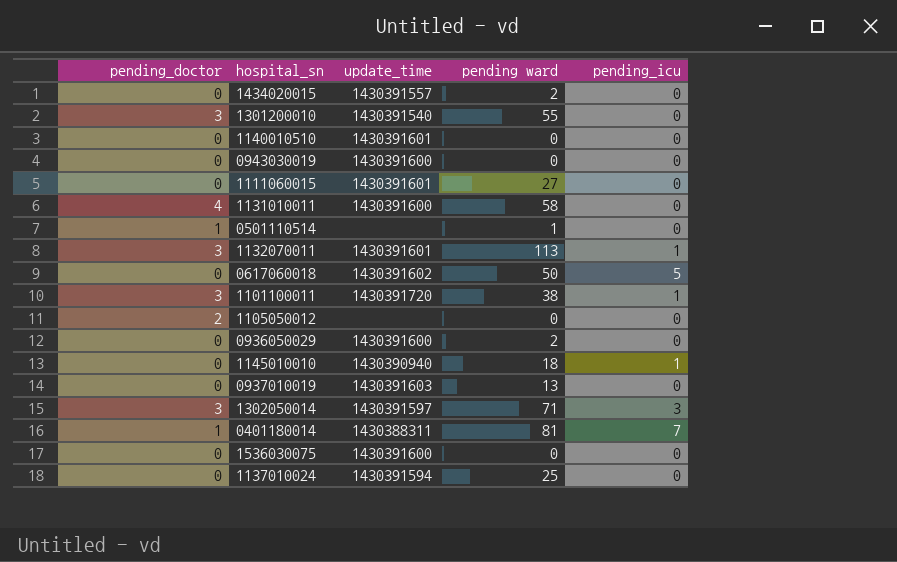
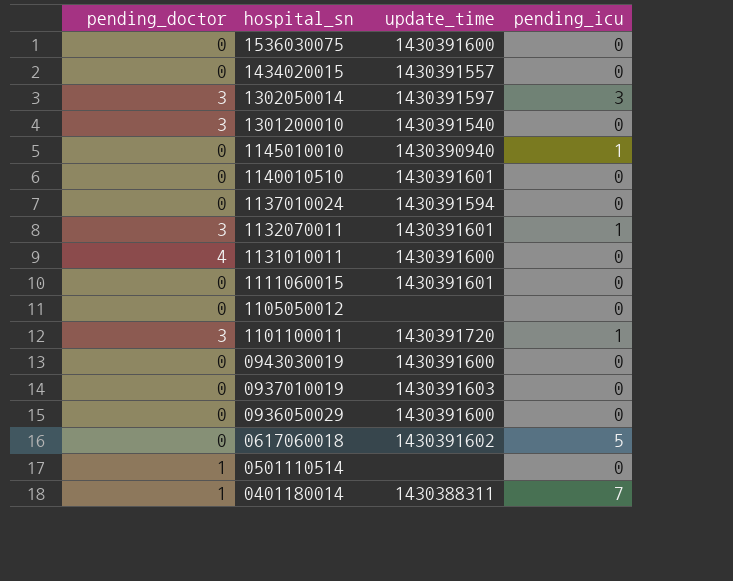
row order: none -> hospital_sn descending
column pending ward | position: 4 -> none
1105050012 | pending_doctor: 2 -> 0

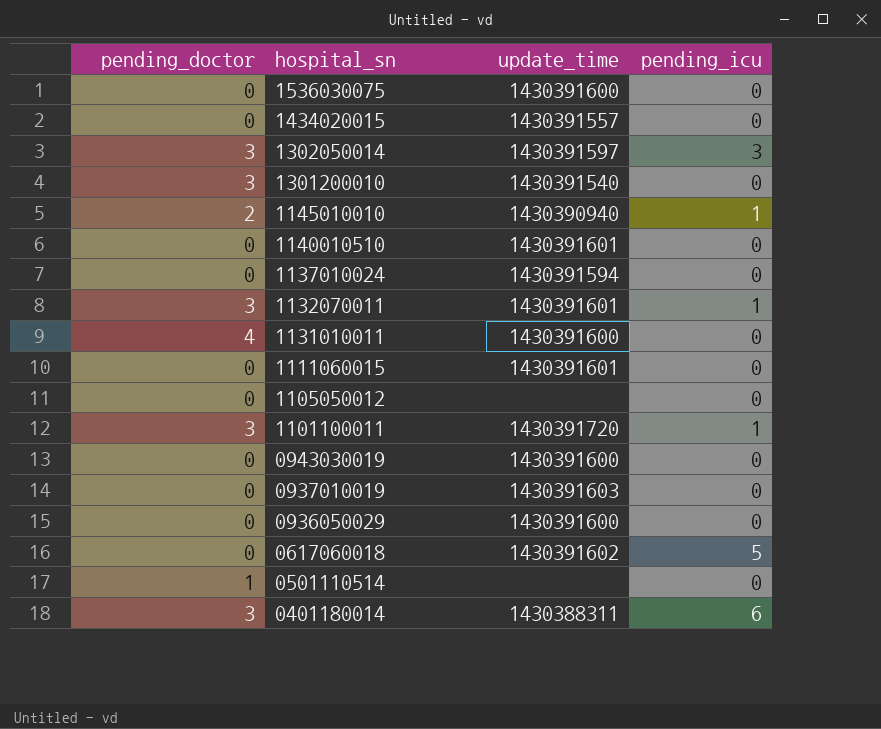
1145010010 | pending_doctor: 0 -> 2
0401180014 | pending_doctor: 1 -> 3
0401180014 | pending_icu: 7 -> 6

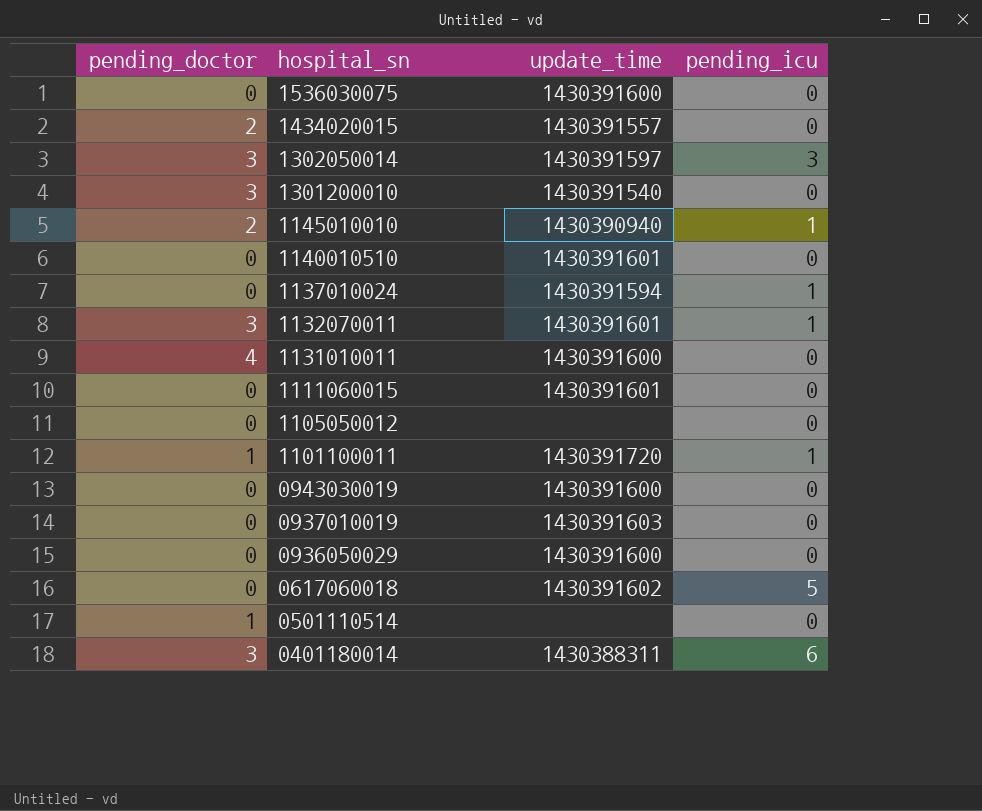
1434020015 | pending_doctor: 0 -> 2
1137010024 | pending_icu: 0 -> 1
1101100011 | pending_doctor: 3 -> 1

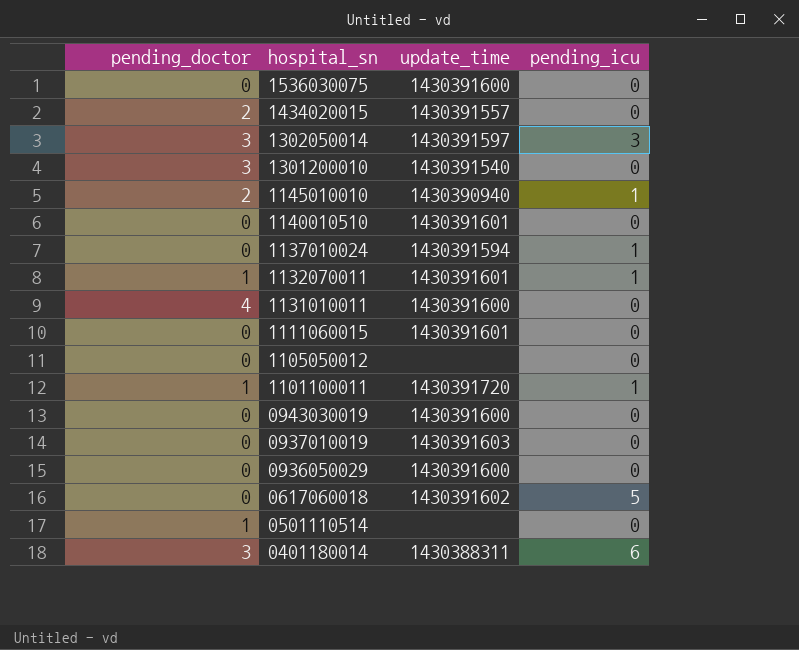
1132070011 | pending_doctor: 3 -> 1

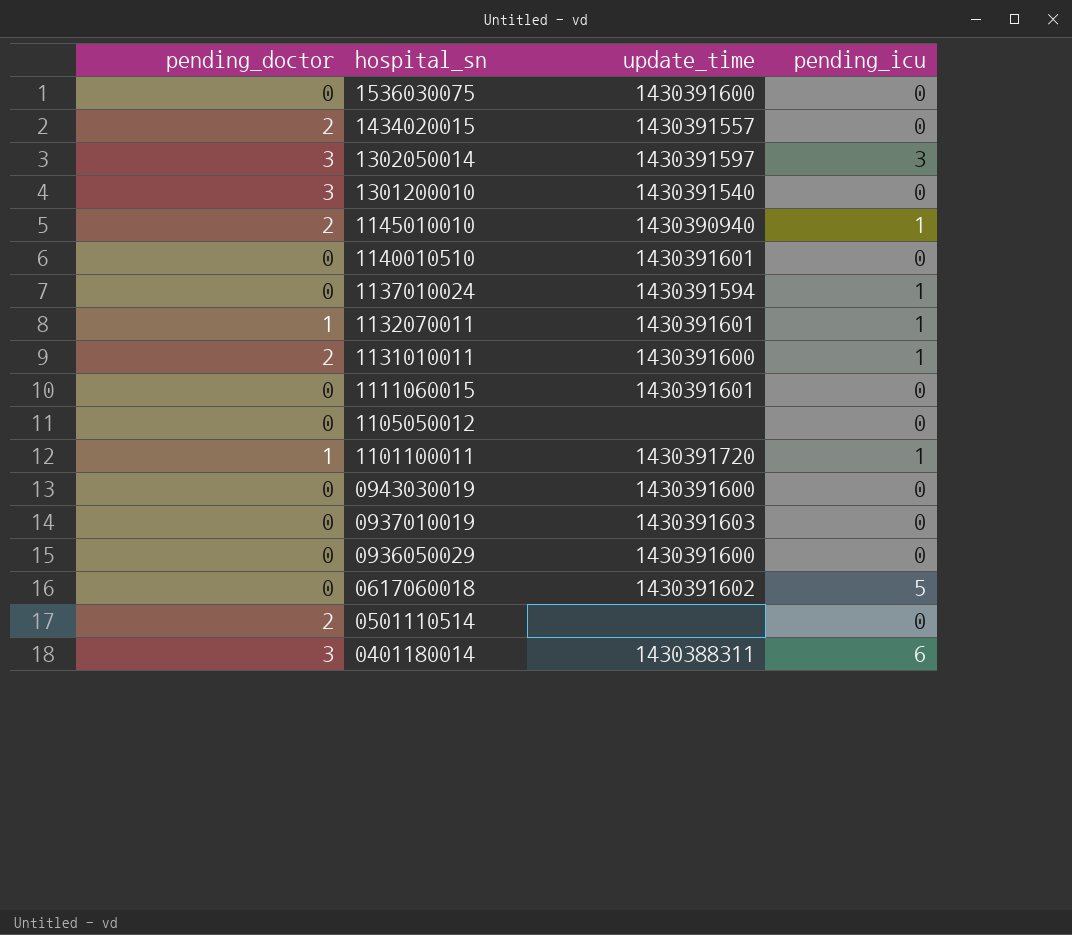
1131010011 | pending_doctor: 4 -> 2
1131010011 | pending_icu: 0 -> 1
0501110514 | pending_doctor: 1 -> 2

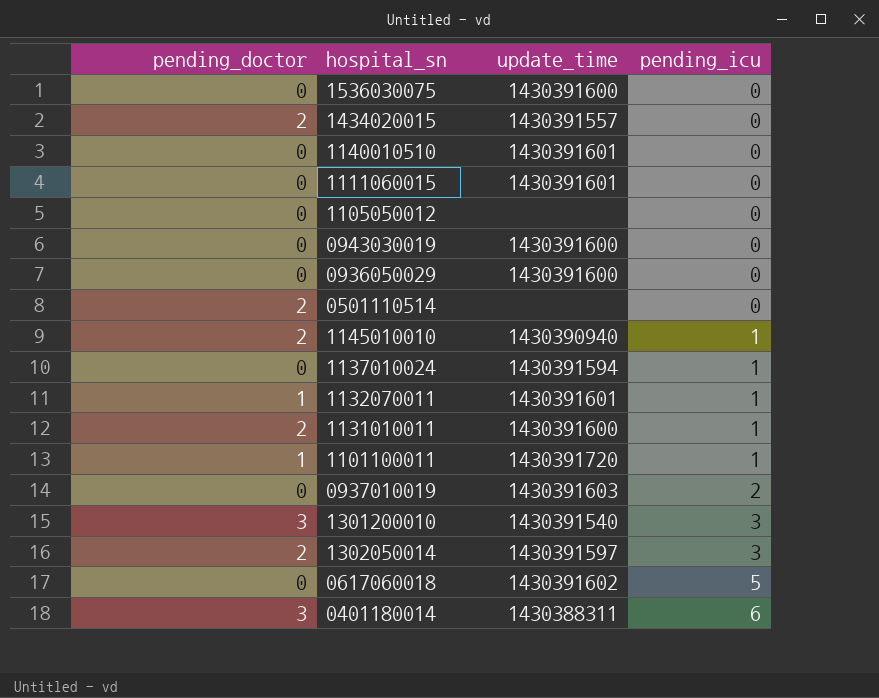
row order: hospital_sn descending -> pending_icu ascending
0937010019 | pending_icu: 0 -> 2
1301200010 | pending_icu: 0 -> 3
1302050014 | pending_doctor: 3 -> 2

